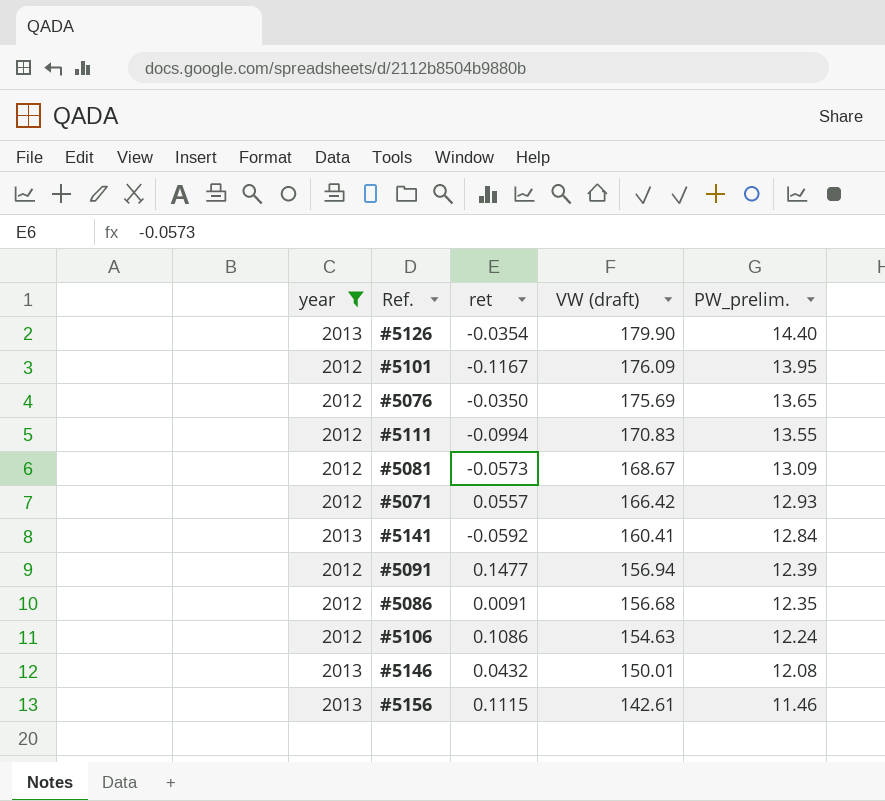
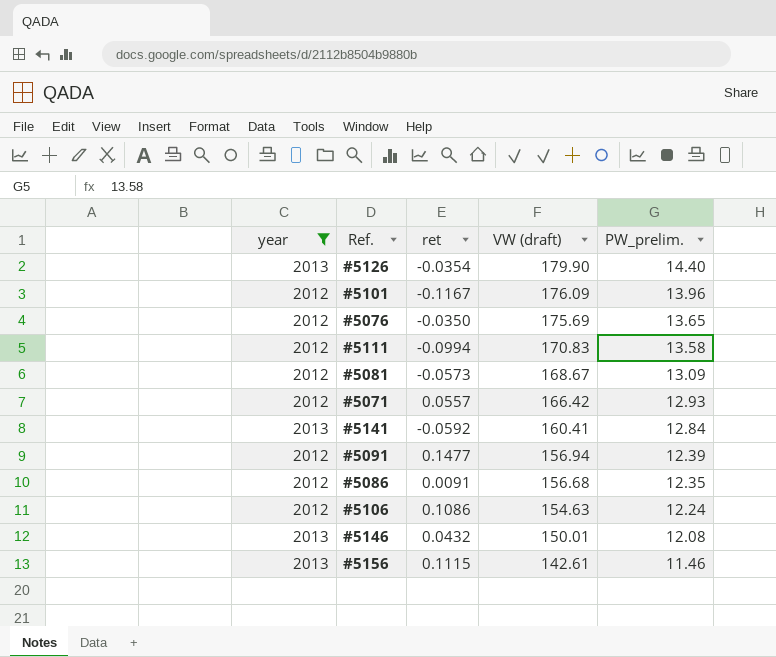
#5101 | PW_prelim.: 13.95 -> 13.96
#5111 | PW_prelim.: 13.55 -> 13.58

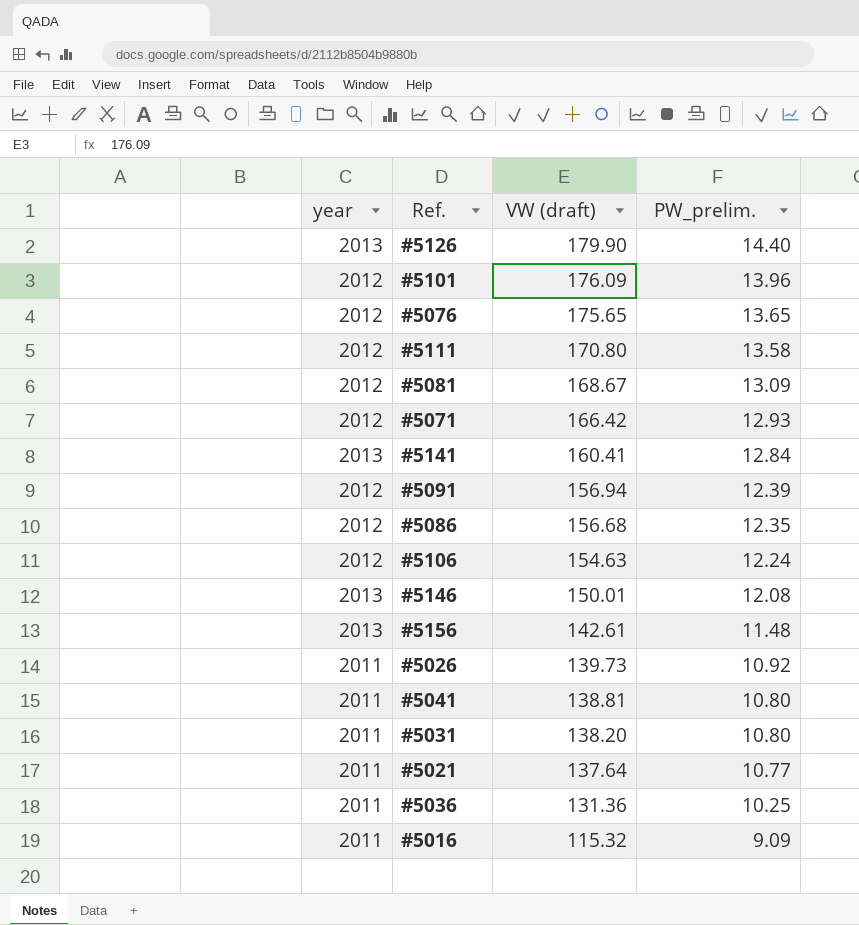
filter: year != 2011 -> none
column ret | position: 3 -> none
#5076 | VW (draft): 175.69 -> 175.65
#5111 | VW (draft): 170.83 -> 170.80
#5156 | PW_prelim.: 11.46 -> 11.48

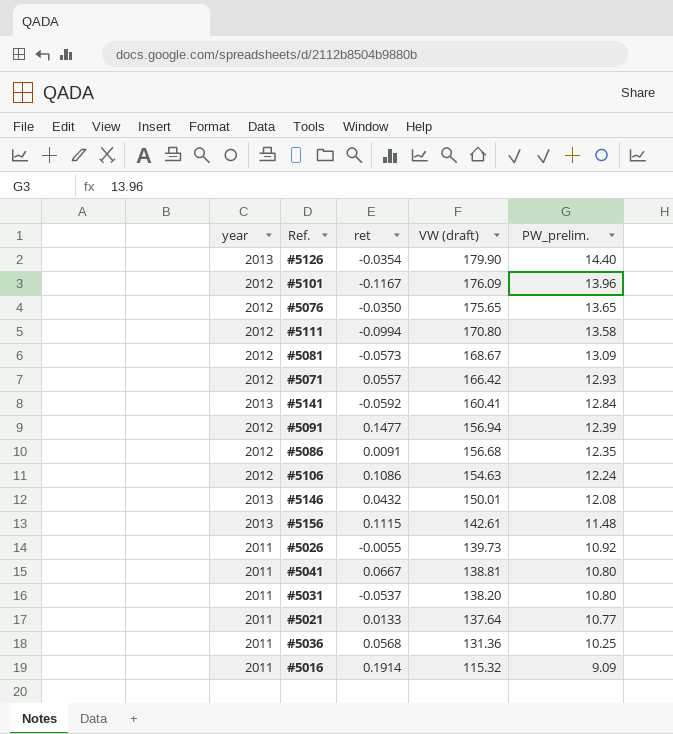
column ret | position: none -> 3

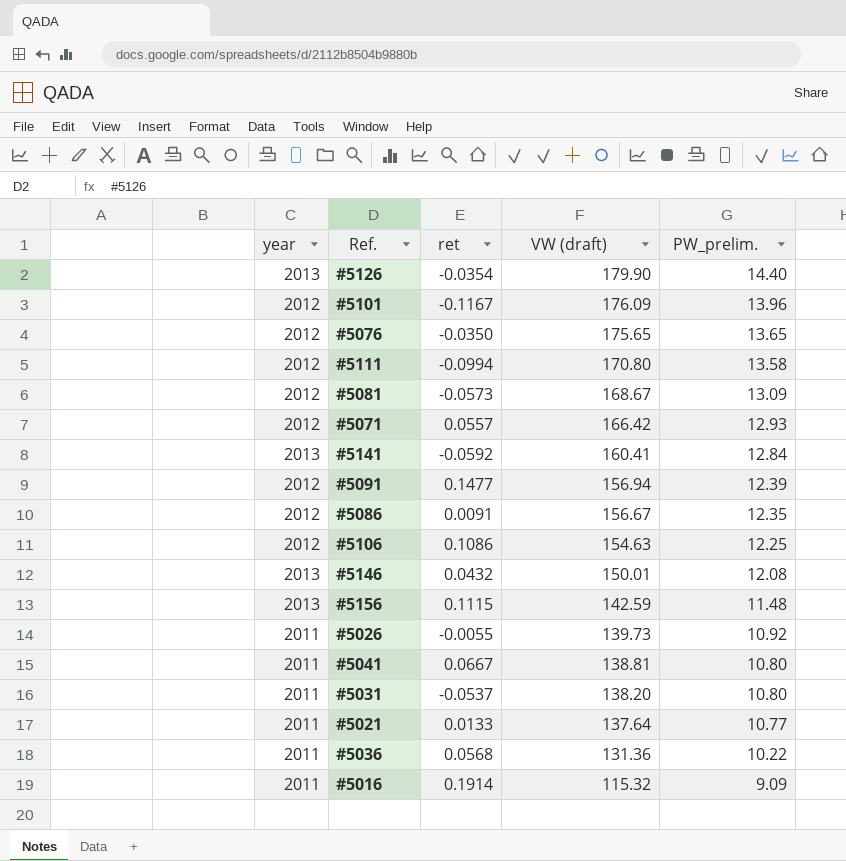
#5086 | VW (draft): 156.68 -> 156.67
#5106 | PW_prelim.: 12.24 -> 12.25
#5156 | VW (draft): 142.61 -> 142.59
#5036 | PW_prelim.: 10.25 -> 10.22

